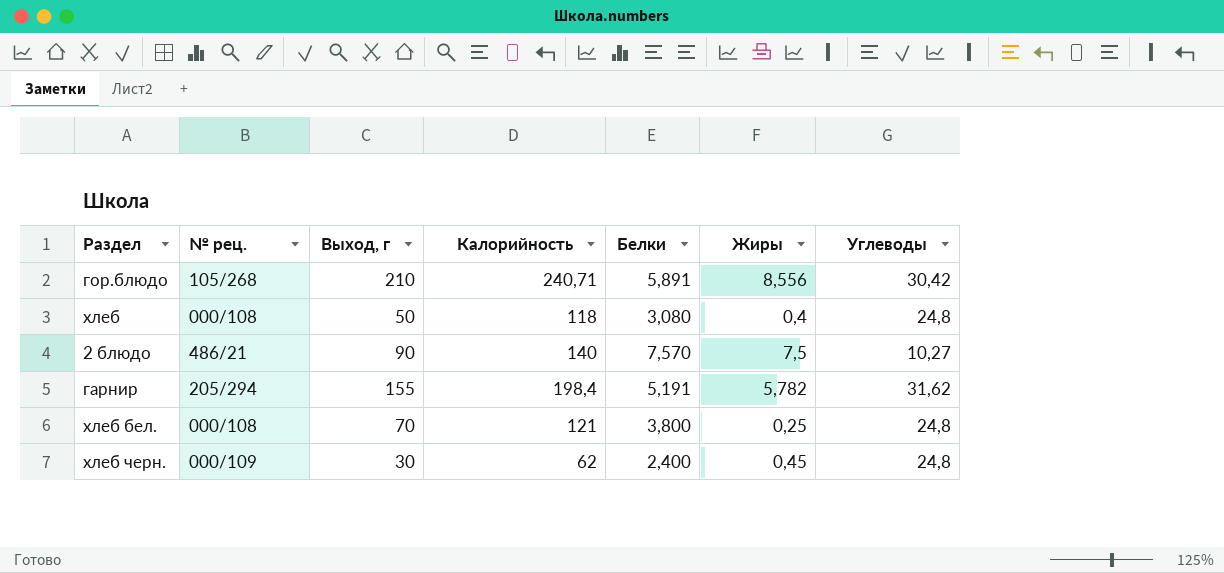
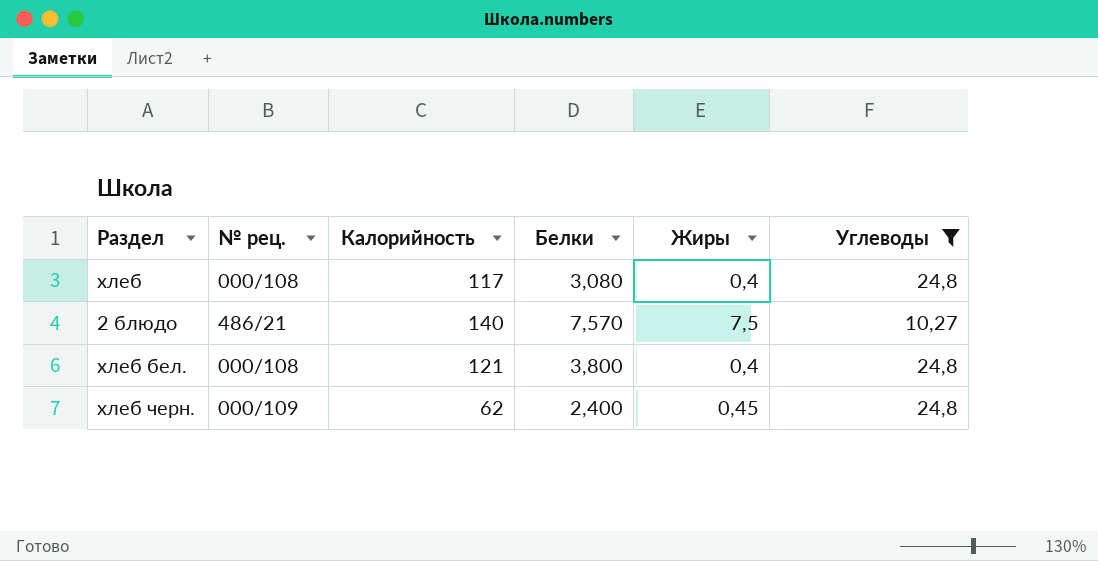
filter: none -> Углеводы <= 24,8
column Выход, г | position: 3 -> none
хлеб | Калорийность: 118 -> 117
хлеб бел. | Жиры: 0,25 -> 0,4

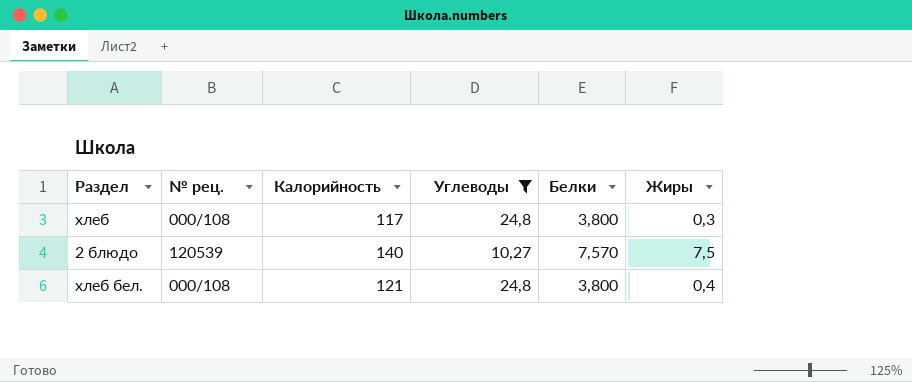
column Углеводы | position: 6 -> 4
row хлеб черн.: 000/109 | 62 | 2,400 | 0,45 | 24,8 -> none
хлеб | Белки: 3,080 -> 3,800
хлеб | Жиры: 0,4 -> 0,3
2 блюдо | № рец.: 486/21 -> 120539

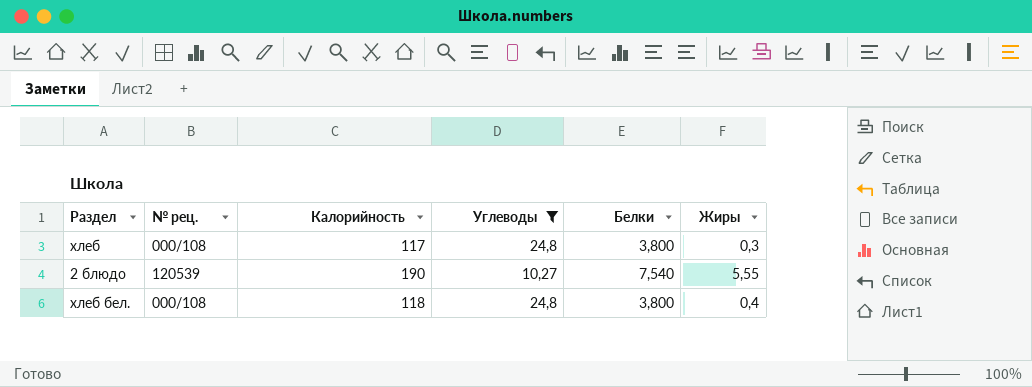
2 блюдо | Калорийность: 140 -> 190
2 блюдо | Белки: 7,570 -> 7,540
2 блюдо | Жиры: 7,5 -> 5,55
хлеб бел. | Калорийность: 121 -> 118

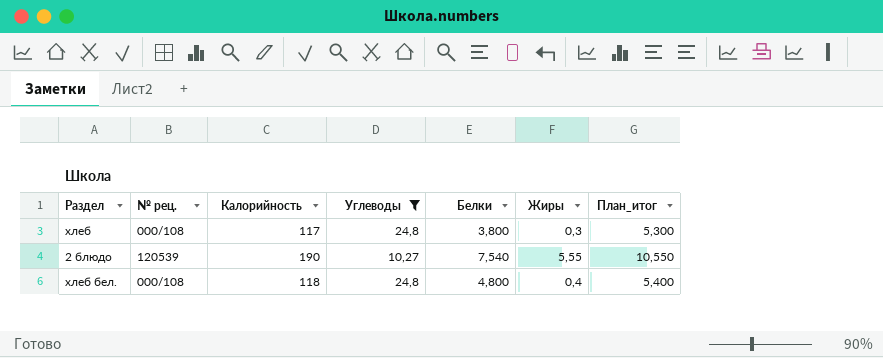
column План_итог | formula: none -> [Жиры] + 5
хлеб бел. | Белки: 3,800 -> 4,800

